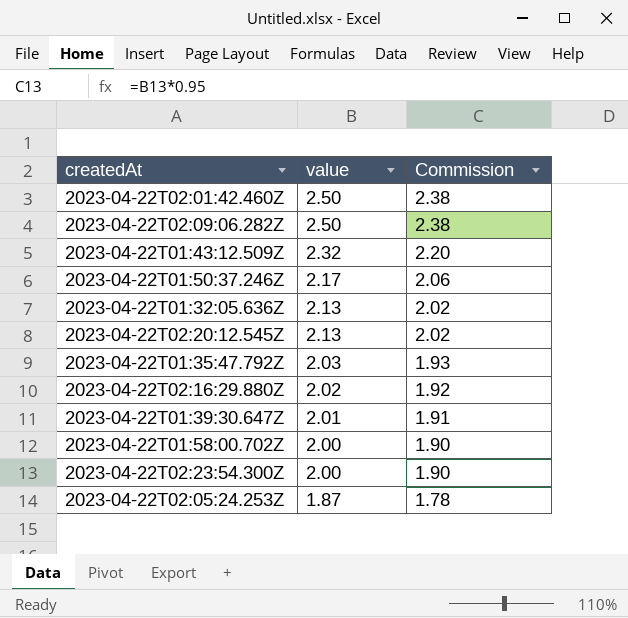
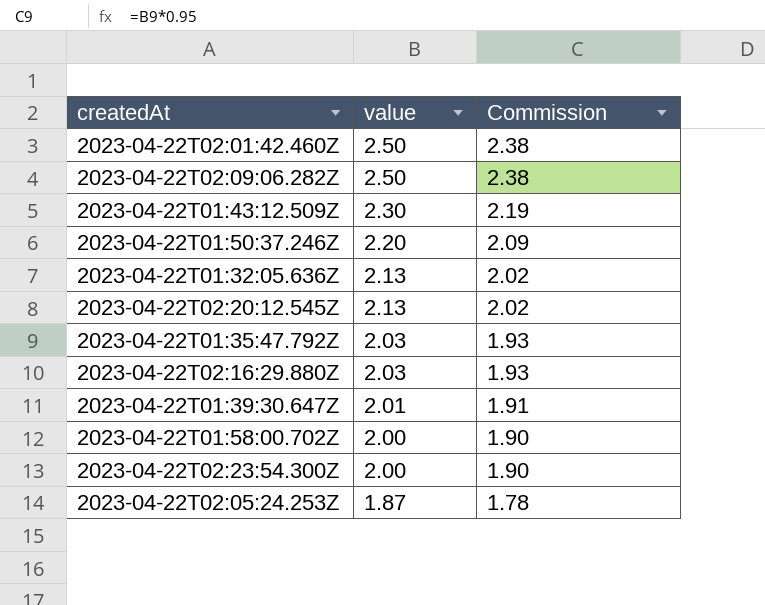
2023-04-22T01:43:12.509Z | value: 2.32 -> 2.30
2023-04-22T01:43:12.509Z | Commission: 2.20 -> 2.19
2023-04-22T01:50:37.246Z | value: 2.17 -> 2.20
2023-04-22T01:50:37.246Z | Commission: 2.06 -> 2.09
2023-04-22T02:16:29.880Z | value: 2.02 -> 2.03
2023-04-22T02:16:29.880Z | Commission: 1.92 -> 1.93

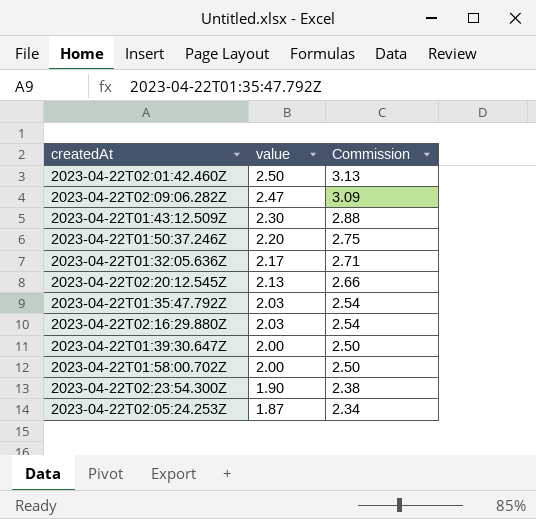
column Commission | formula: [value] * 0.95 -> [value] * 1.25
2023-04-22T02:09:06.282Z | value: 2.50 -> 2.47
2023-04-22T01:32:05.636Z | value: 2.13 -> 2.17
2023-04-22T01:39:30.647Z | value: 2.01 -> 2.00
2023-04-22T02:23:54.300Z | value: 2.00 -> 1.90

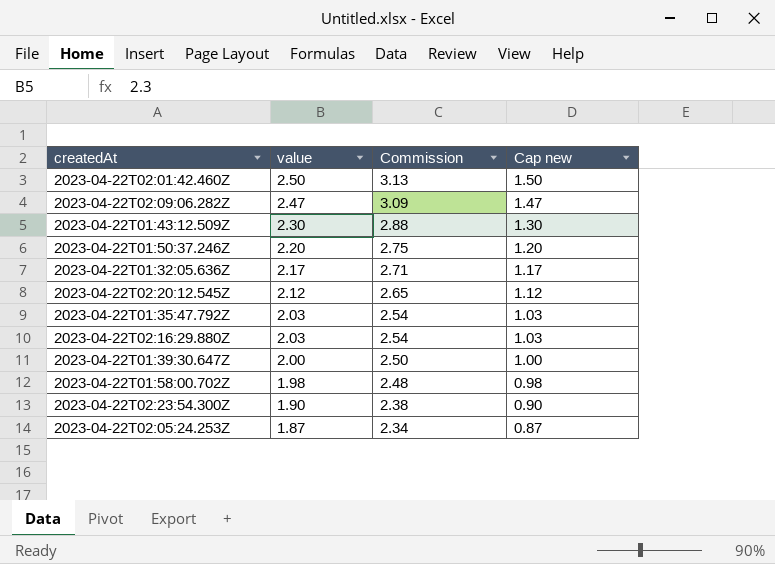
column Cap new | formula: none -> [value] - 1
2023-04-22T02:20:12.545Z | value: 2.13 -> 2.12
2023-04-22T02:20:12.545Z | Commission: 2.66 -> 2.65
2023-04-22T01:58:00.702Z | value: 2.00 -> 1.98
2023-04-22T01:58:00.702Z | Commission: 2.50 -> 2.48

